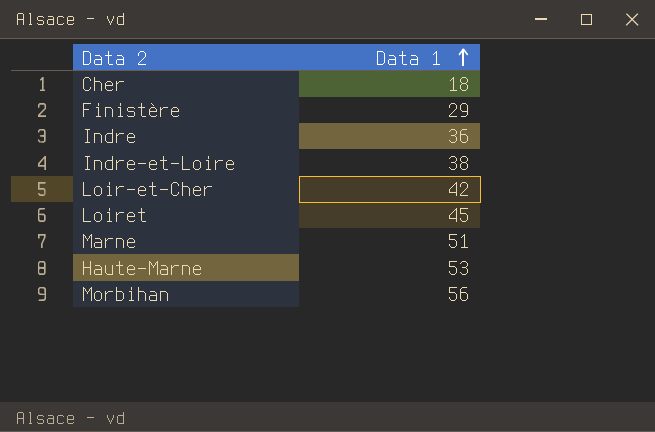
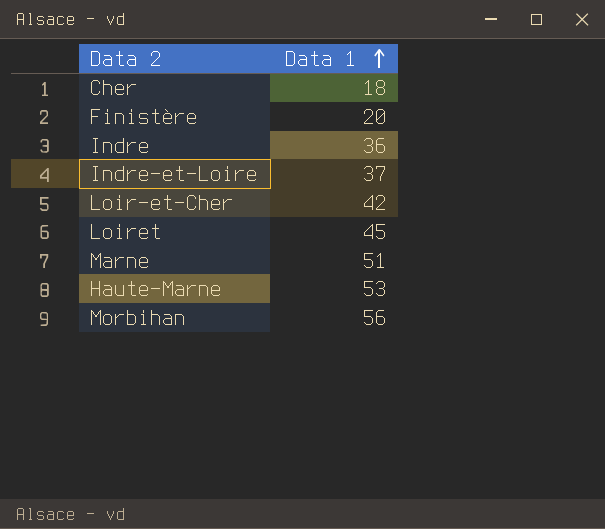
Finistère | Data 1: 29 -> 20
Indre-et-Loire | Data 1: 38 -> 37

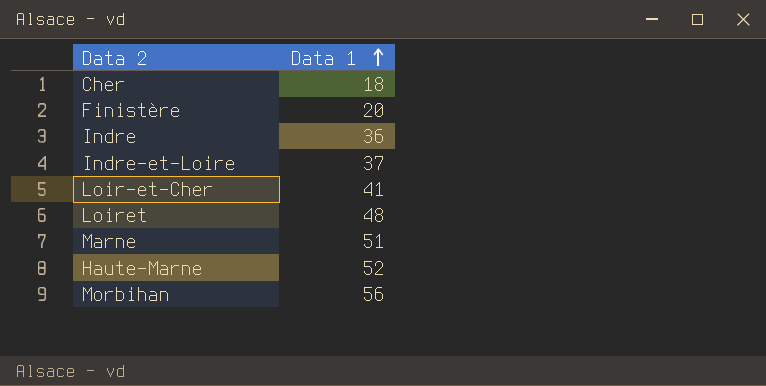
Loir-et-Cher | Data 1: 42 -> 41
Loiret | Data 1: 45 -> 48
Haute-Marne | Data 1: 53 -> 52

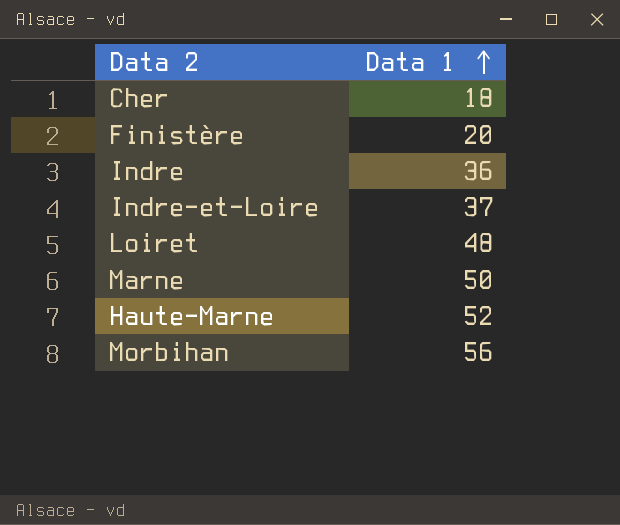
row Loir-et-Cher: 41 -> none
Marne | Data 1: 51 -> 50

